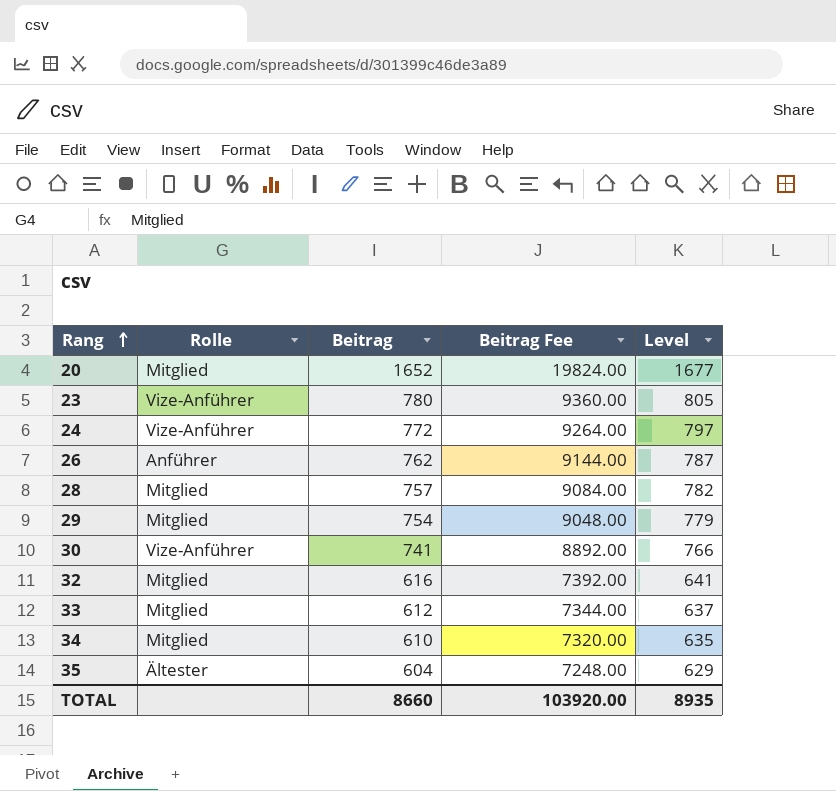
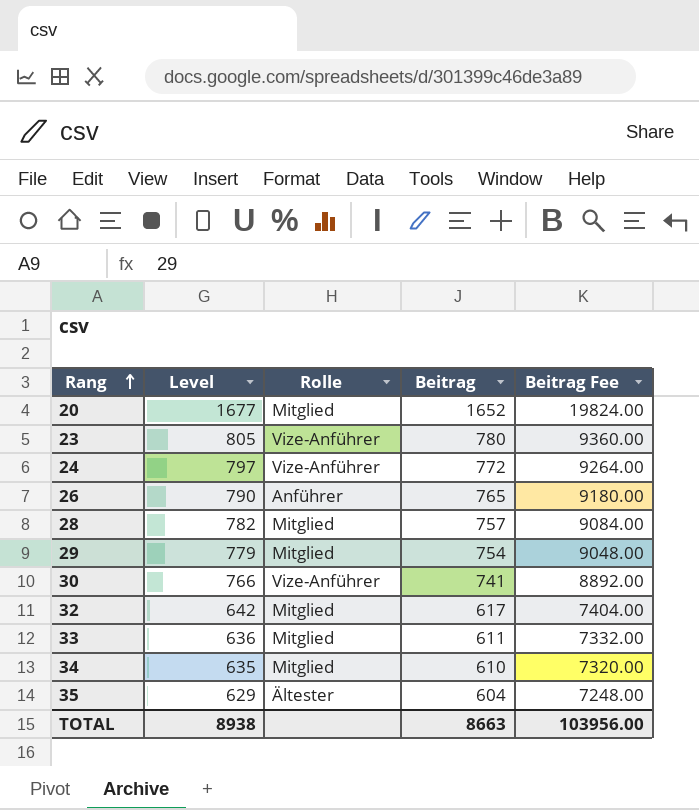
column Level | position: 5 -> 2
26 | Level: 787 -> 790
26 | Beitrag: 762 -> 765
26 | Beitrag Fee: 9144.00 -> 9180.00
32 | Level: 641 -> 642
32 | Beitrag: 616 -> 617
32 | Beitrag Fee: 7392.00 -> 7404.00
33 | Level: 637 -> 636
33 | Beitrag: 612 -> 611
33 | Beitrag Fee: 7344.00 -> 7332.00
TOTAL | Level: 8935 -> 8938
TOTAL | Beitrag: 8660 -> 8663
TOTAL | Beitrag Fee: 103920.00 -> 103956.00

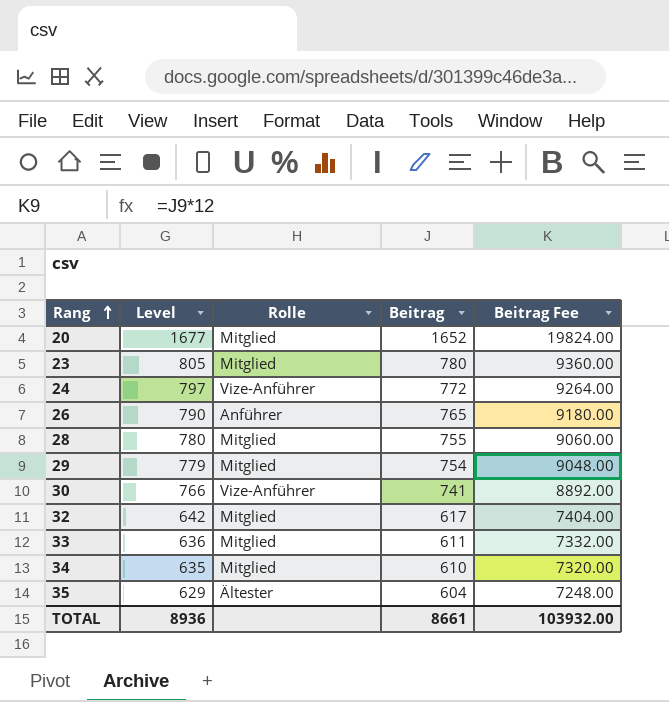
23 | Rolle: Vize-Anführer -> Mitglied
28 | Level: 782 -> 780
28 | Beitrag: 757 -> 755
28 | Beitrag Fee: 9084.00 -> 9060.00
TOTAL | Level: 8938 -> 8936
TOTAL | Beitrag: 8663 -> 8661
TOTAL | Beitrag Fee: 103956.00 -> 103932.00

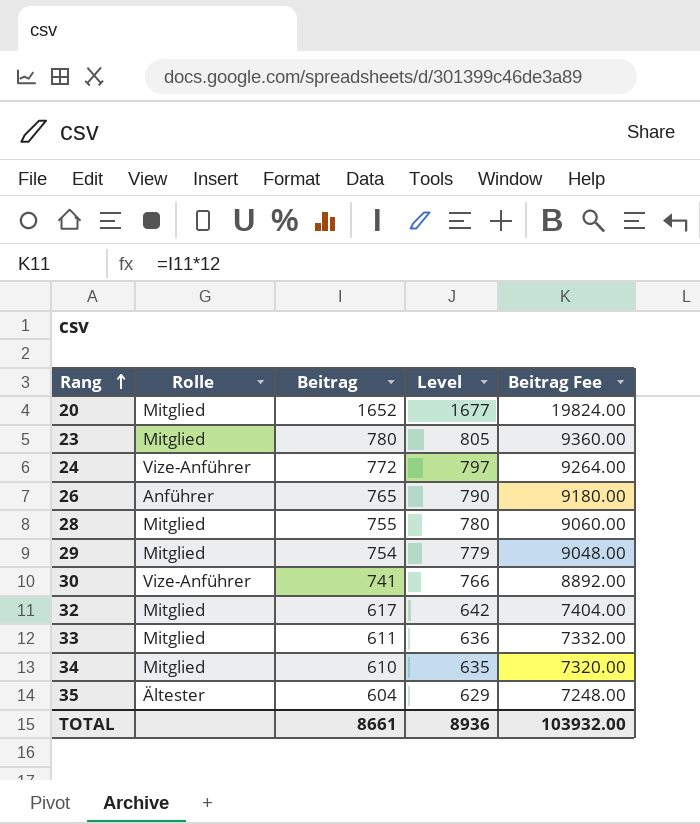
column Level | position: 2 -> 4

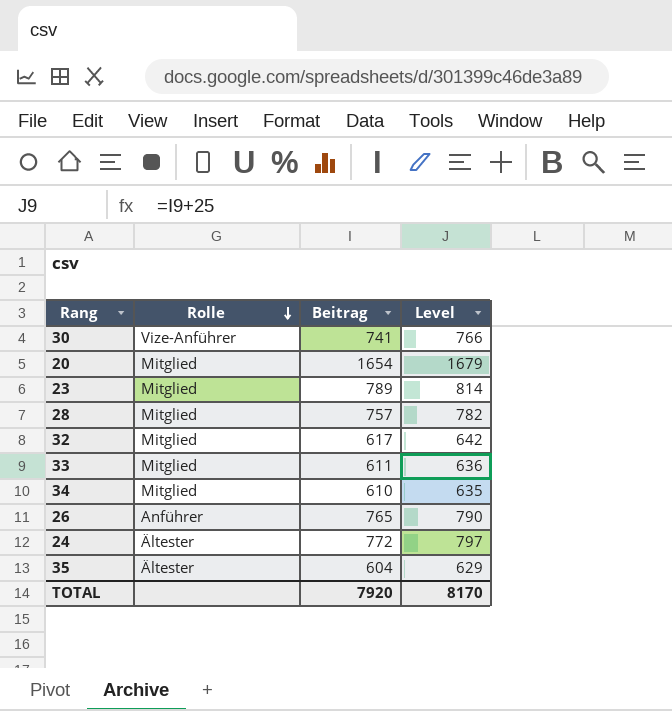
row order: Rang ascending -> Rolle descending
column Beitrag Fee | formula: [Beitrag] * 12 -> none
row 29: Mitglied | 754 | 779 | 9048.00 -> none
20 | Beitrag: 1652 -> 1654
20 | Level: 1677 -> 1679
23 | Beitrag: 780 -> 789
23 | Level: 805 -> 814
28 | Beitrag: 755 -> 757
28 | Level: 780 -> 782
24 | Rolle: Vize-Anführer -> Ältester
TOTAL | Beitrag: 8661 -> 7920
TOTAL | Level: 8936 -> 8170

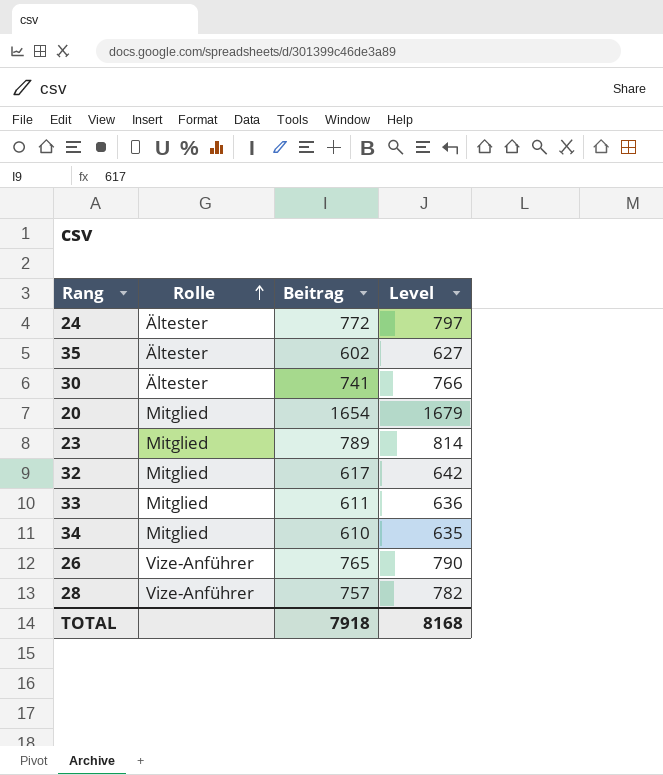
row order: Rolle descending -> Rolle ascending
35 | Beitrag: 604 -> 602
35 | Level: 629 -> 627
30 | Rolle: Vize-Anführer -> Ältester
26 | Rolle: Anführer -> Vize-Anführer
28 | Rolle: Mitglied -> Vize-Anführer
TOTAL | Beitrag: 7920 -> 7918
TOTAL | Level: 8170 -> 8168

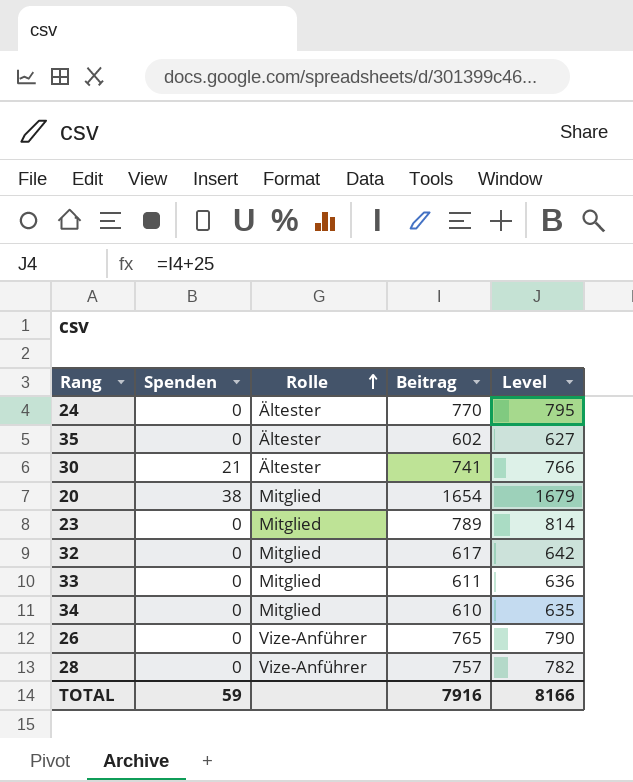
column Spenden | position: none -> 2
24 | Beitrag: 772 -> 770
24 | Level: 797 -> 795
TOTAL | Beitrag: 7918 -> 7916
TOTAL | Level: 8168 -> 8166

